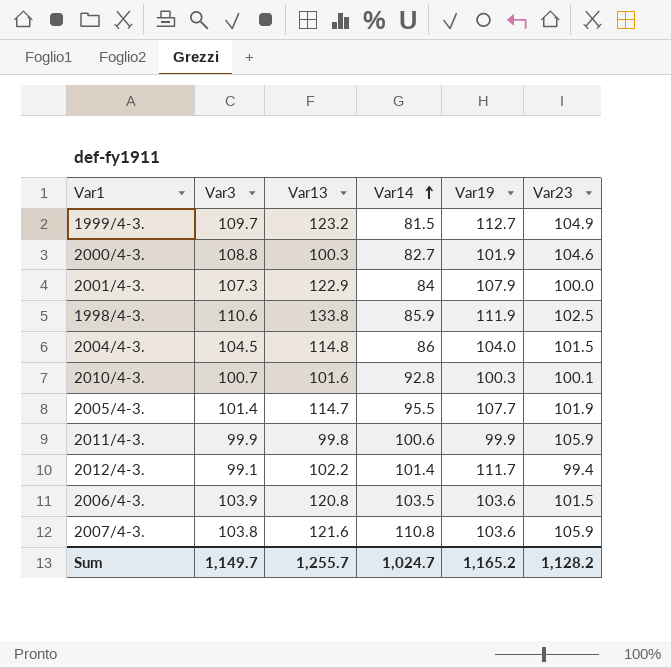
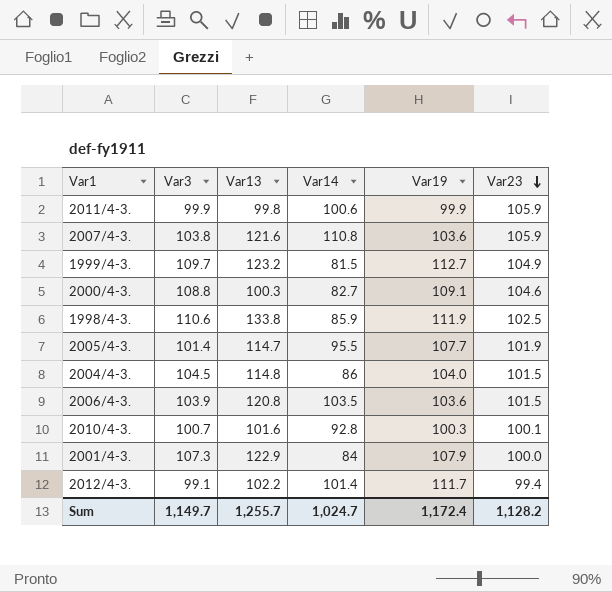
row order: Var14 ascending -> Var23 descending
2000/4-3. | Var19: 101.9 -> 109.1
Sum | Var19: 1,165.2 -> 1,172.4

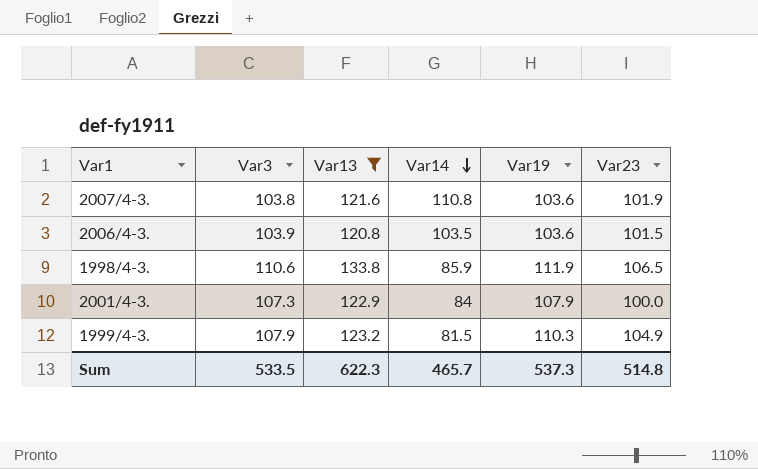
filter: none -> Var13 >= 120.8
row order: Var23 descending -> Var14 descending
2007/4-3. | Var23: 105.9 -> 101.9
1998/4-3. | Var23: 102.5 -> 106.5
1999/4-3. | Var3: 109.7 -> 107.9
1999/4-3. | Var19: 112.7 -> 110.3
Sum | Var3: 1,149.7 -> 533.5
Sum | Var13: 1,255.7 -> 622.3
Sum | Var14: 1,024.7 -> 465.7
Sum | Var19: 1,172.4 -> 537.3
Sum | Var23: 1,128.2 -> 514.8

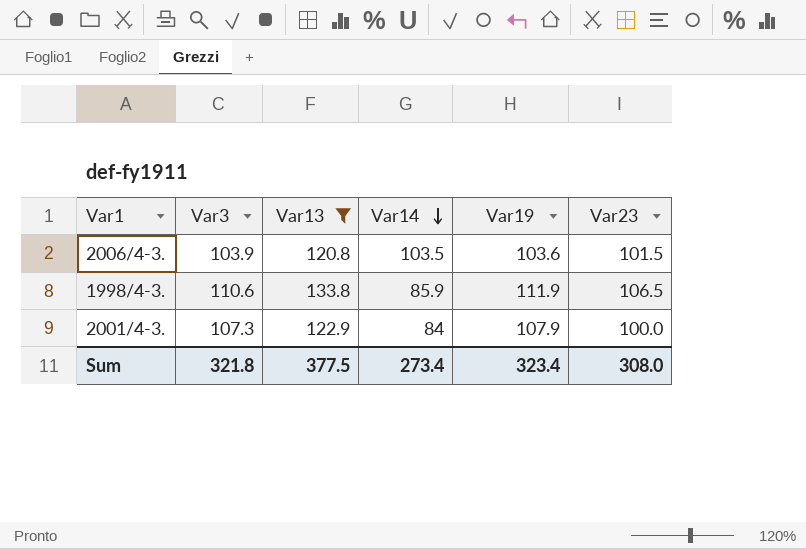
row 2007/4-3.: 103.8 | 121.6 | 110.8 | 103.6 | 101.9 -> none
row 1999/4-3.: 107.9 | 123.2 | 81.5 | 110.3 | 104.9 -> none
Sum | Var3: 533.5 -> 321.8
Sum | Var13: 622.3 -> 377.5
Sum | Var14: 465.7 -> 273.4
Sum | Var19: 537.3 -> 323.4
Sum | Var23: 514.8 -> 308.0

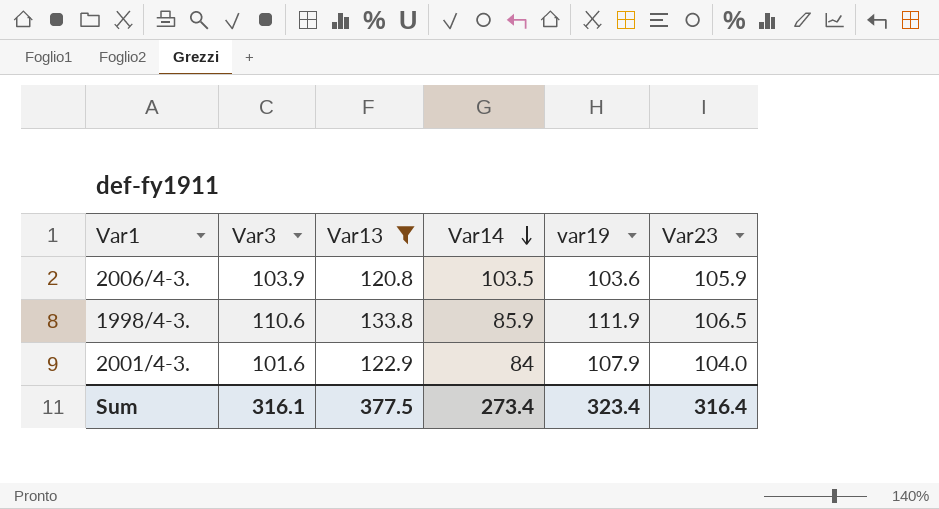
column name: Var19 -> var19
2006/4-3. | Var23: 101.5 -> 105.9
2001/4-3. | Var3: 107.3 -> 101.6
2001/4-3. | Var23: 100.0 -> 104.0
Sum | Var3: 321.8 -> 316.1
Sum | Var23: 308.0 -> 316.4

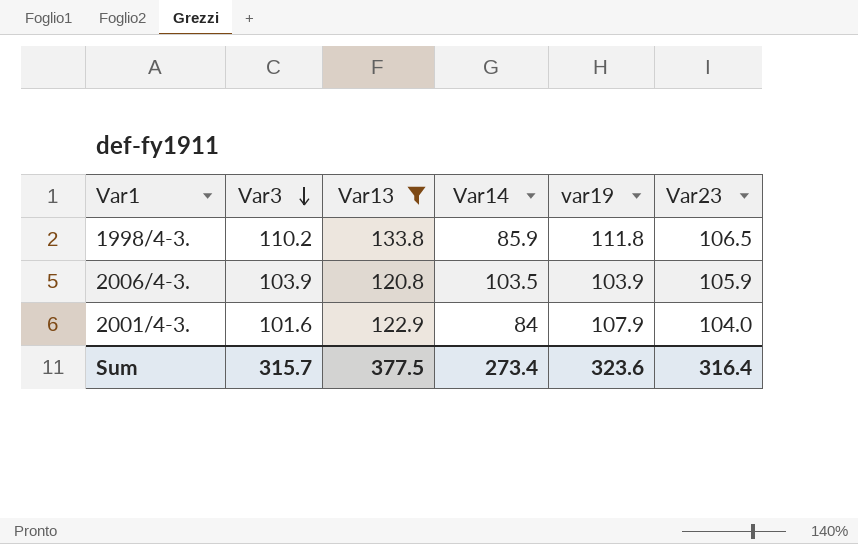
row order: Var14 descending -> Var3 descending
1998/4-3. | Var3: 110.6 -> 110.2
1998/4-3. | var19: 111.9 -> 111.8
2006/4-3. | var19: 103.6 -> 103.9
Sum | Var3: 316.1 -> 315.7
Sum | var19: 323.4 -> 323.6

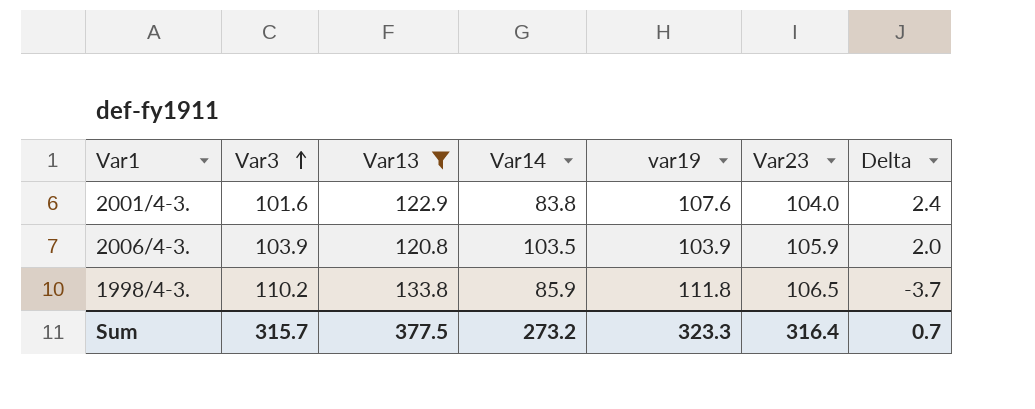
row order: Var3 descending -> Var3 ascending
column Delta | formula: none -> [Var23] - [Var3]
2001/4-3. | Var14: 84 -> 83.8
2001/4-3. | var19: 107.9 -> 107.6
Sum | Var14: 273.4 -> 273.2
Sum | var19: 323.6 -> 323.3

